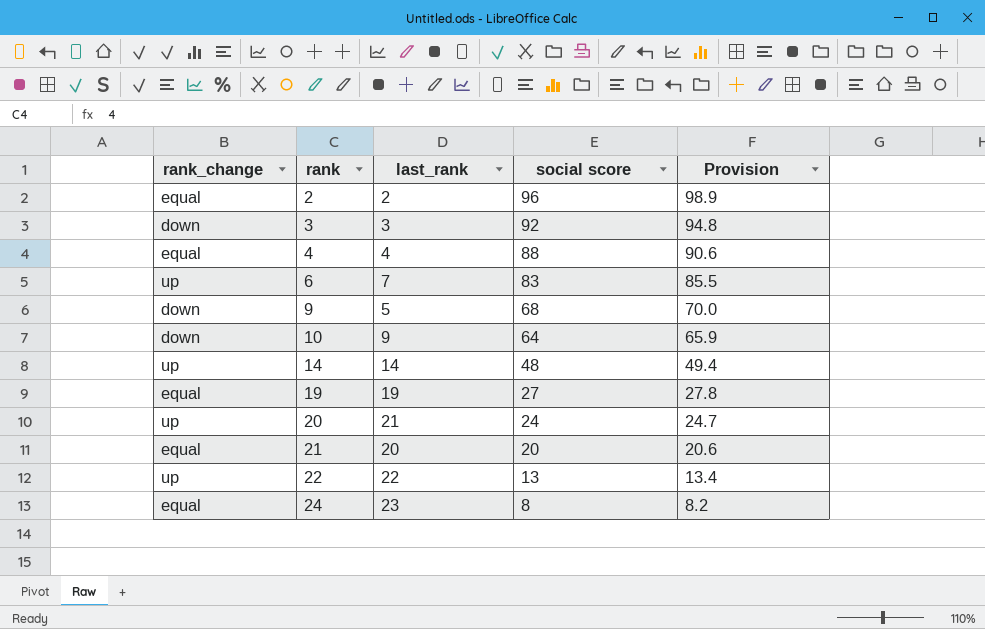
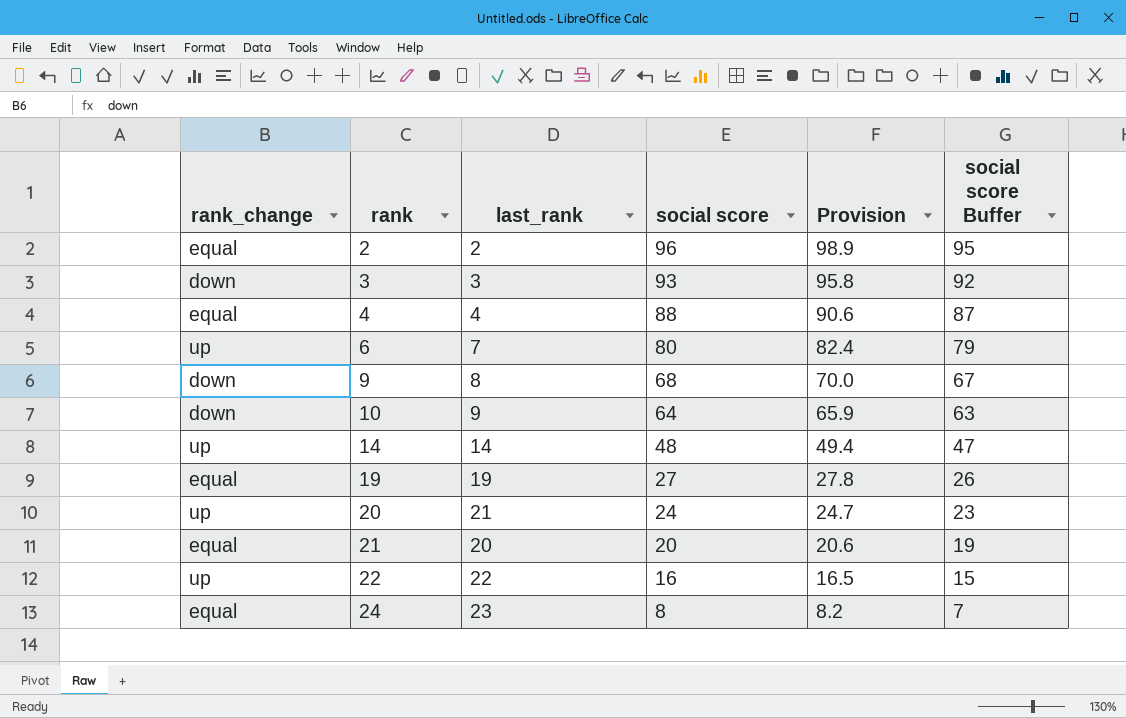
column social score Buffer | formula: none -> [social score] - 1
3 | social score: 92 -> 93
3 | Provision: 94.8 -> 95.8
6 | social score: 83 -> 80
6 | Provision: 85.5 -> 82.4
9 | last_rank: 5 -> 8
22 | social score: 13 -> 16
22 | Provision: 13.4 -> 16.5

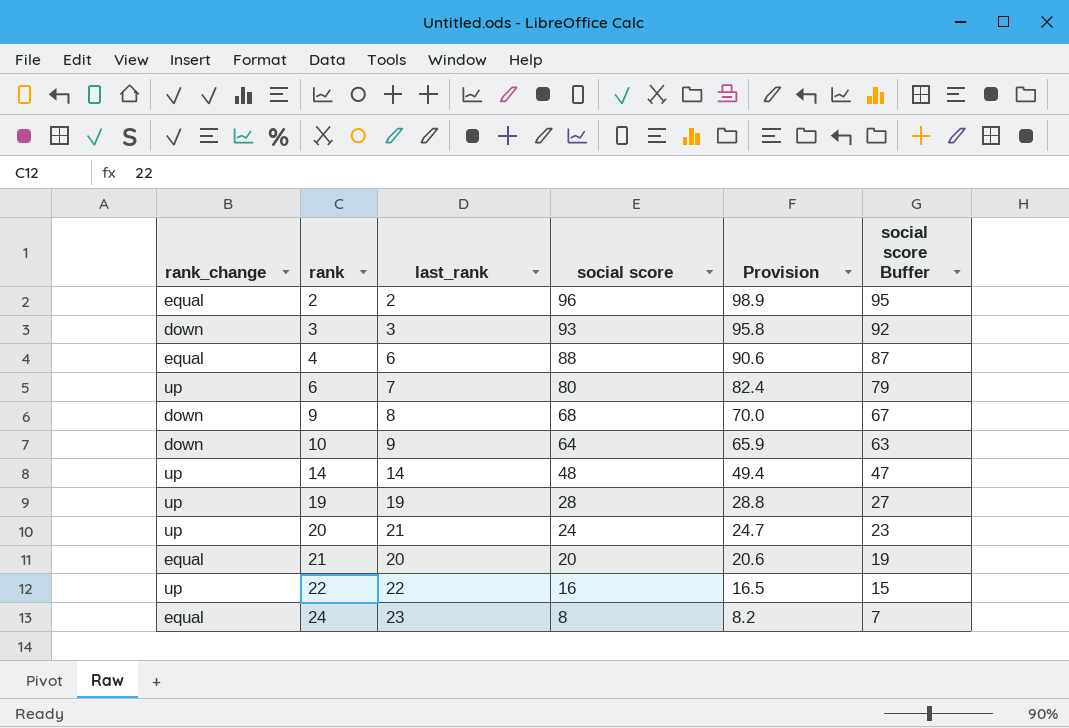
4 | last_rank: 4 -> 6
19 | rank_change: equal -> up
19 | social score: 27 -> 28
19 | Provision: 27.8 -> 28.8
19 | social score Buffer: 26 -> 27

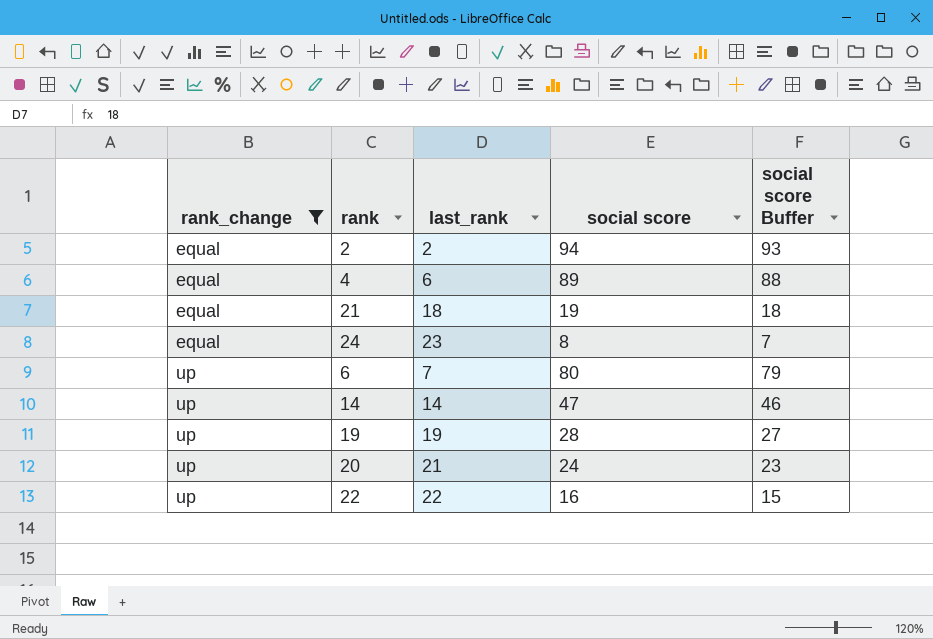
filter: none -> rank_change != down
row order: rank ascending -> rank_change ascending
column Provision | formula: [social score] * 1.03 -> none
2 | social score: 96 -> 94
2 | social score Buffer: 95 -> 93
4 | social score: 88 -> 89
4 | social score Buffer: 87 -> 88
21 | last_rank: 20 -> 18
21 | social score: 20 -> 19
21 | social score Buffer: 19 -> 18
14 | social score: 48 -> 47
14 | social score Buffer: 47 -> 46

